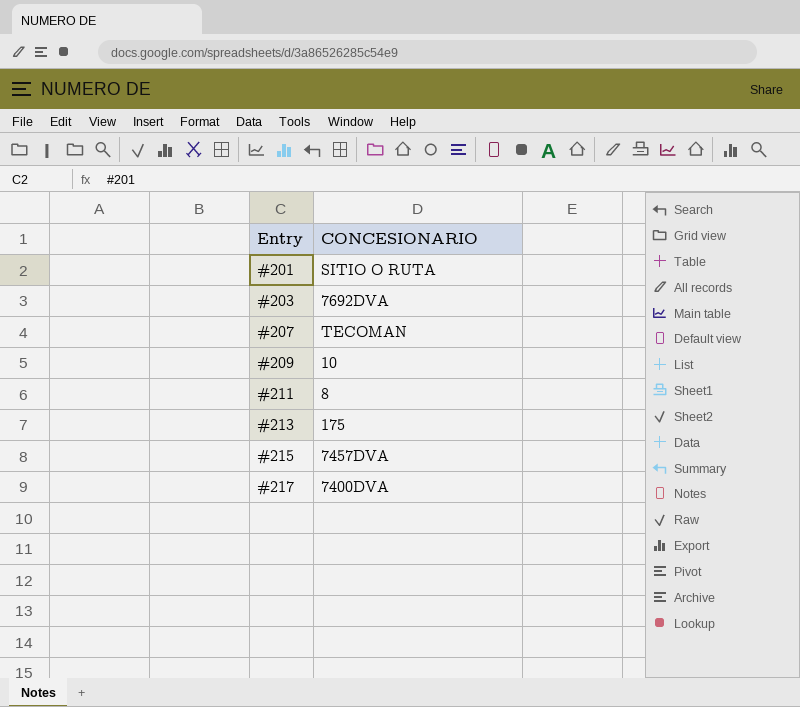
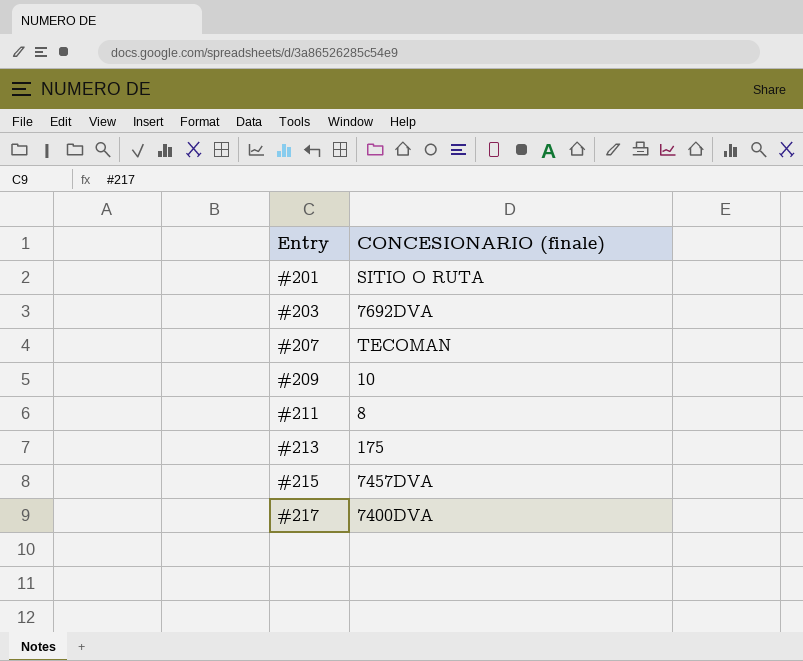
column name: CONCESIONARIO -> CONCESIONARIO (finale)

